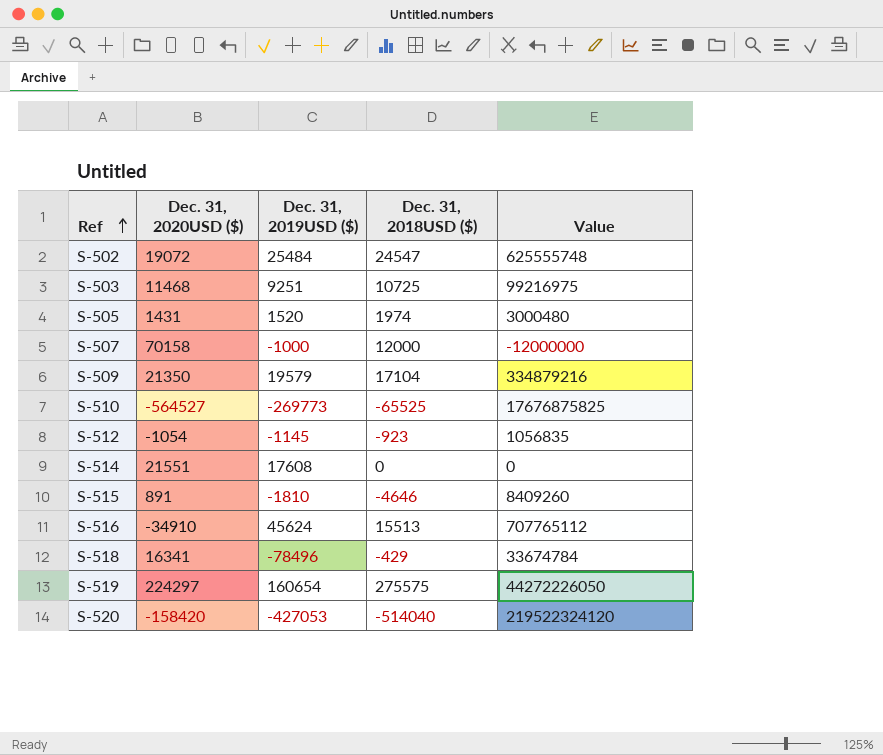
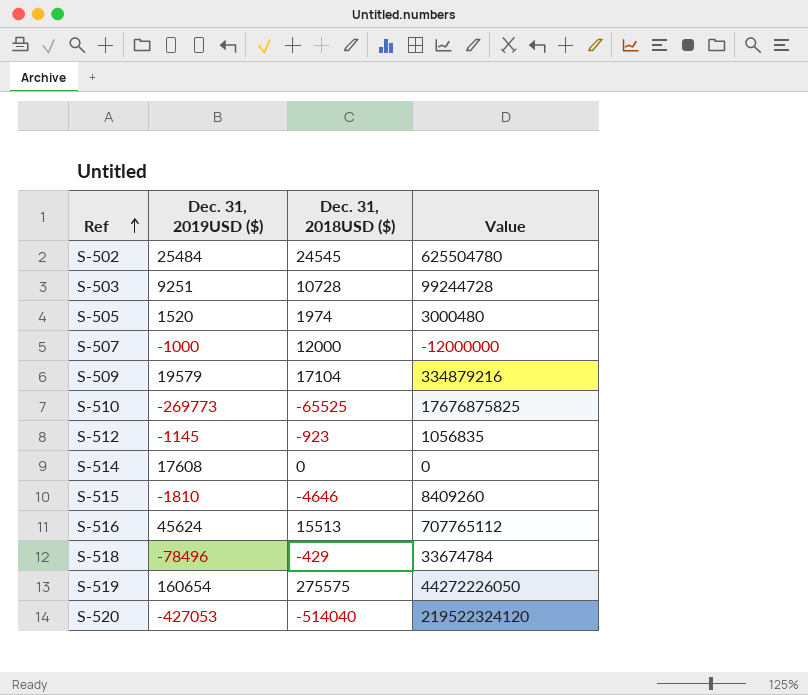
column Dec. 31, 2020USD ($) | position: 2 -> none
S-502 | Dec. 31, 2018USD ($): 24547 -> 24545
S-502 | Value: 625555748 -> 625504780
S-503 | Dec. 31, 2018USD ($): 10725 -> 10728
S-503 | Value: 99216975 -> 99244728

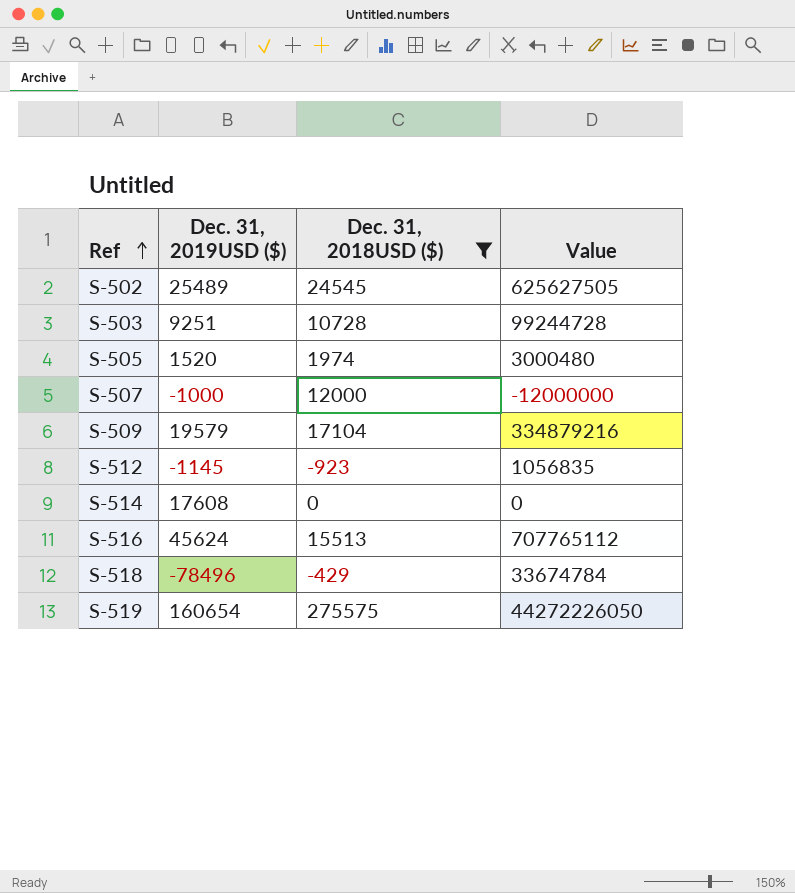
filter: none -> Dec. 31, 2018USD ($) >= -923
S-502 | Dec. 31, 2019USD ($): 25484 -> 25489
S-502 | Value: 625504780 -> 625627505

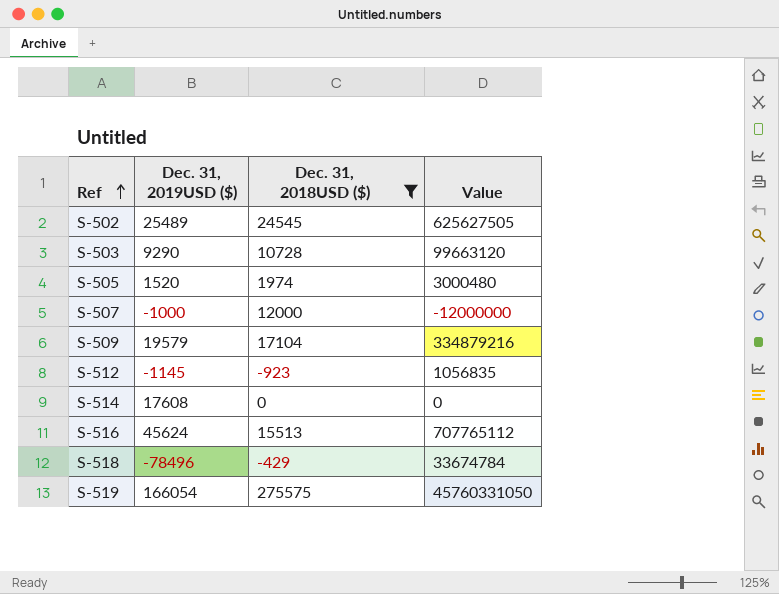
S-503 | Dec. 31, 2019USD ($): 9251 -> 9290
S-503 | Value: 99244728 -> 99663120
S-519 | Dec. 31, 2019USD ($): 160654 -> 166054
S-519 | Value: 44272226050 -> 45760331050

